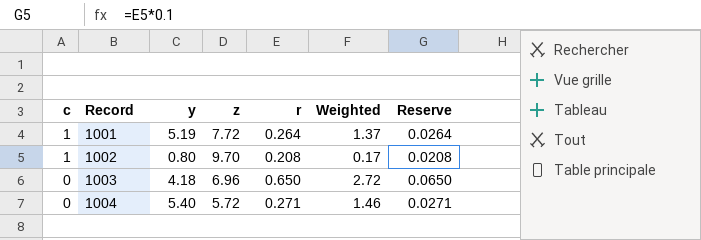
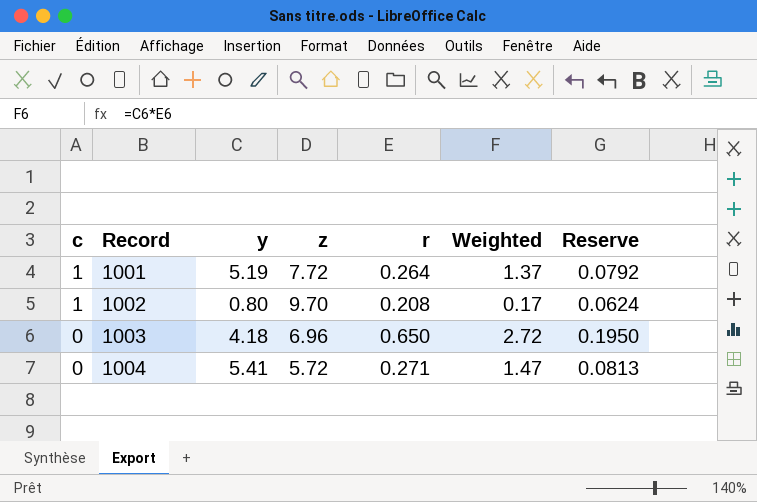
column Reserve | formula: [r] * 0.1 -> [r] * 0.3
1004 | y: 5.40 -> 5.41
1004 | Weighted: 1.46 -> 1.47

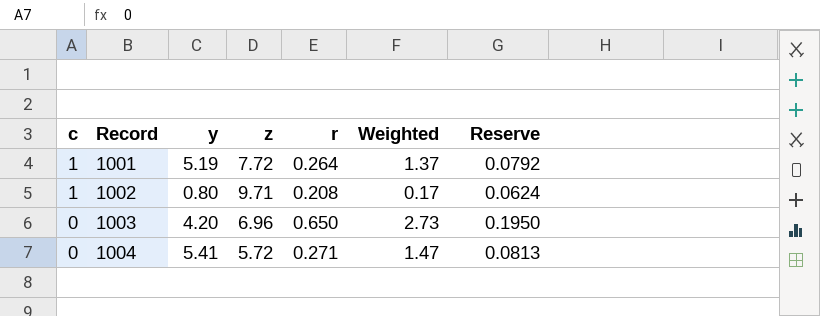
1002 | z: 9.70 -> 9.71
1003 | y: 4.18 -> 4.20
1003 | Weighted: 2.72 -> 2.73

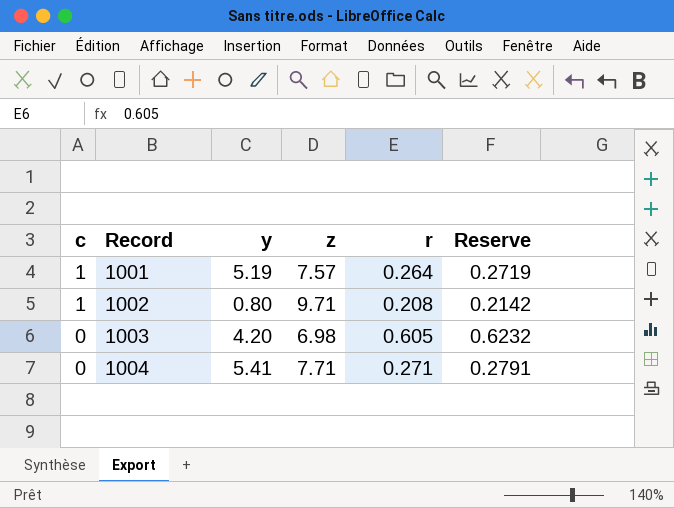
column Weighted | formula: [y] * [r] -> none
column Reserve | formula: [r] * 0.3 -> [r] * 1.03
1001 | z: 7.72 -> 7.57
1003 | z: 6.96 -> 6.98
1003 | r: 0.650 -> 0.605
1004 | z: 5.72 -> 7.71

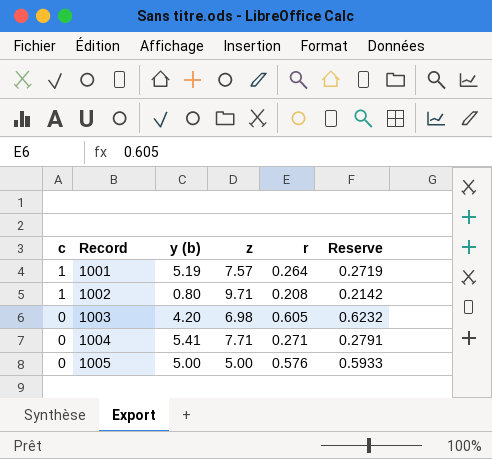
column name: y -> y (b)
row 1005: none -> 0 | 5.00 | 5.00 | 0.576 | 0.5933

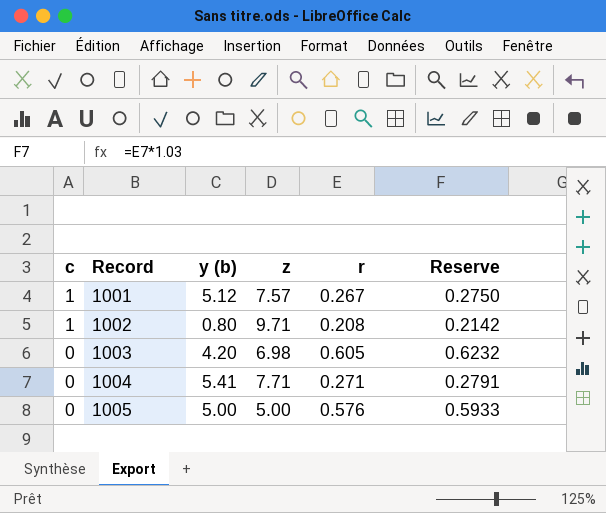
1001 | y (b): 5.19 -> 5.12
1001 | r: 0.264 -> 0.267
1001 | Reserve: 0.2719 -> 0.2750

